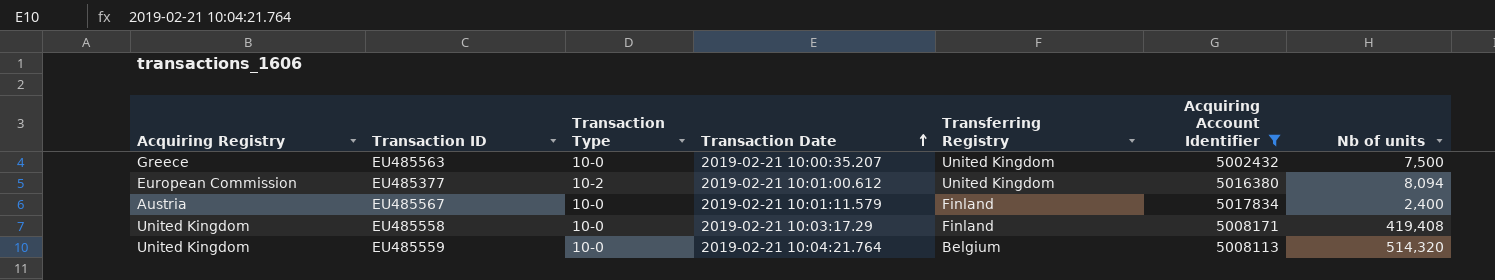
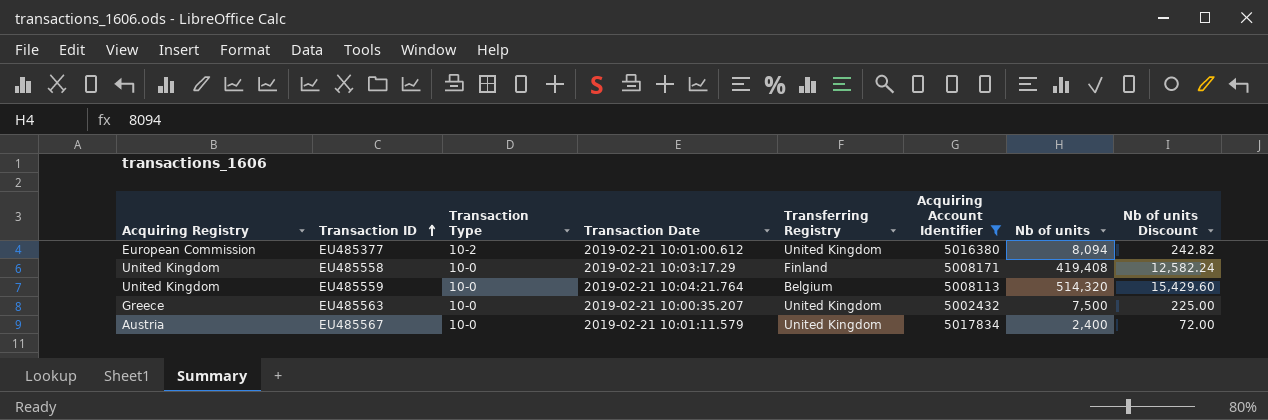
row order: Transaction Date ascending -> Transaction ID ascending
column Nb of units Discount | formula: none -> [Nb of units] * 0.03
EU485567 | Transferring Registry: Finland -> United Kingdom

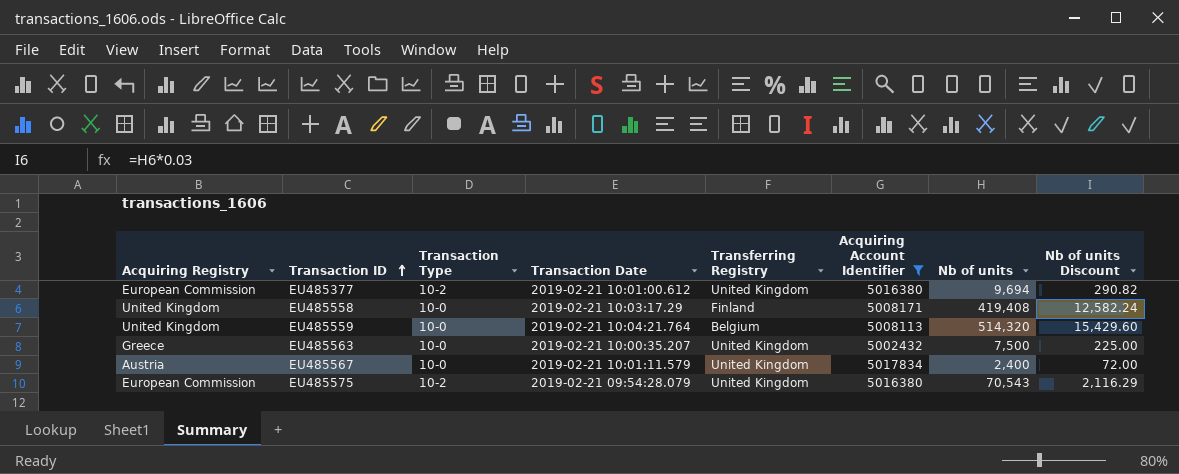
EU485377 | Nb of units: 8,094 -> 9,694
EU485377 | Nb of units Discount: 242.82 -> 290.82
row EU485575: none -> European Commission | 10-2 | 2019-02-21 09:54:28.079 | United Kingdom | 5016380 | 70,543 | 2,116.29

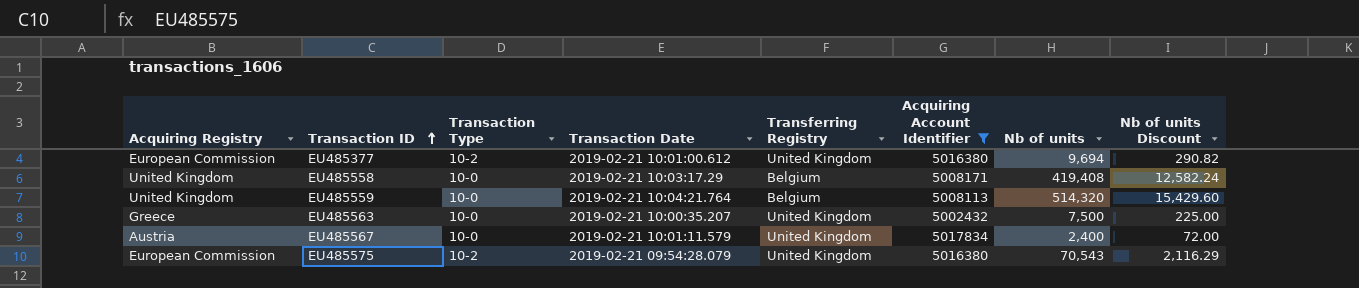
EU485558 | Transferring Registry: Finland -> Belgium

